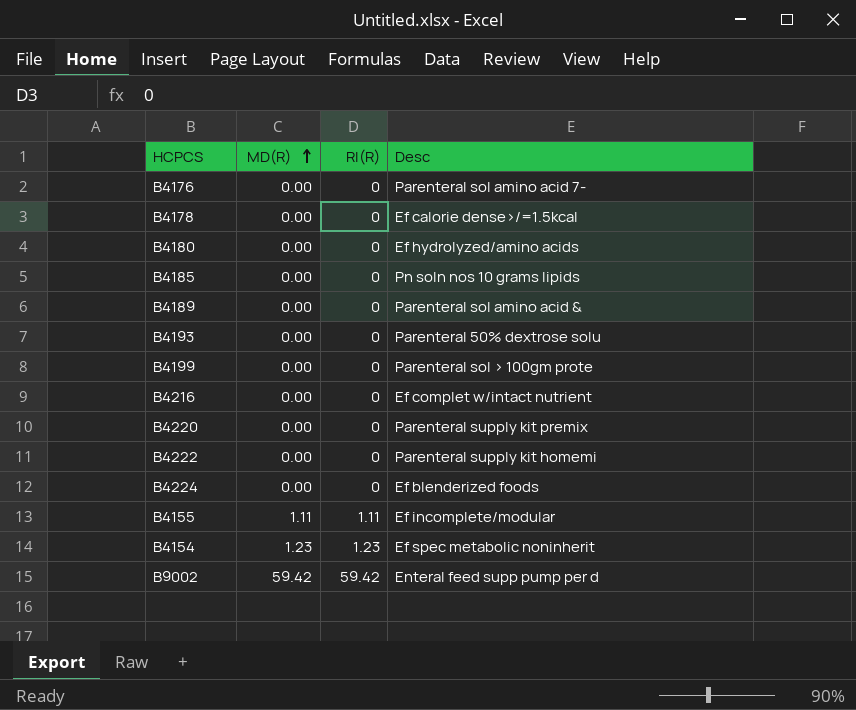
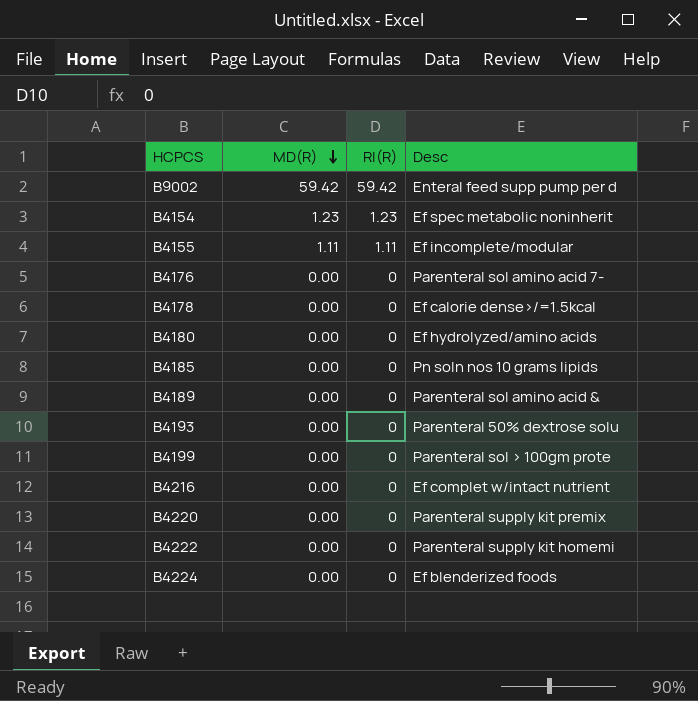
row order: MD(R) ascending -> MD(R) descending

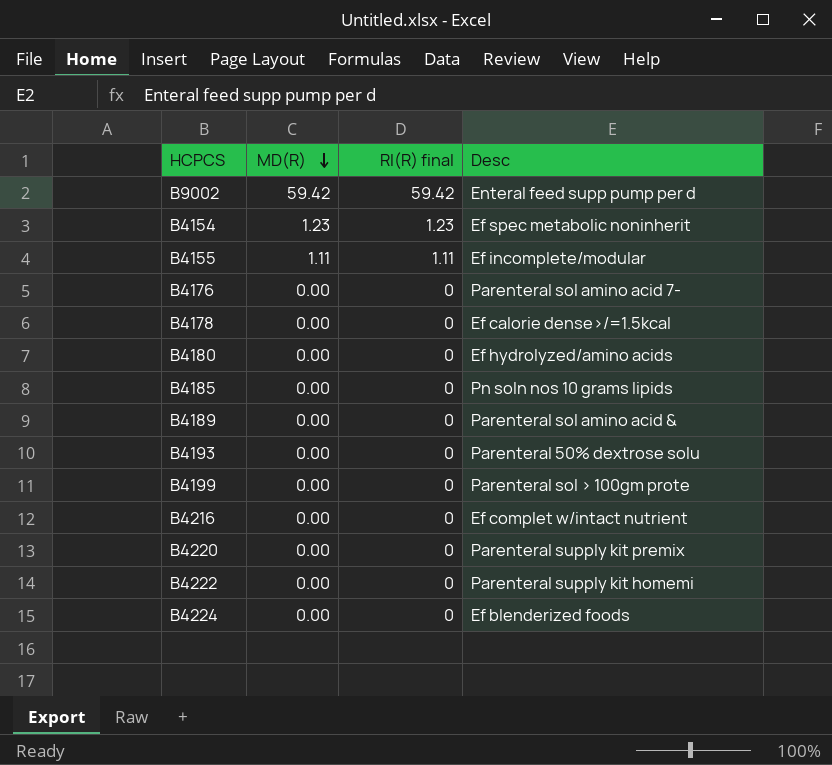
column name: RI(R) -> RI(R) final

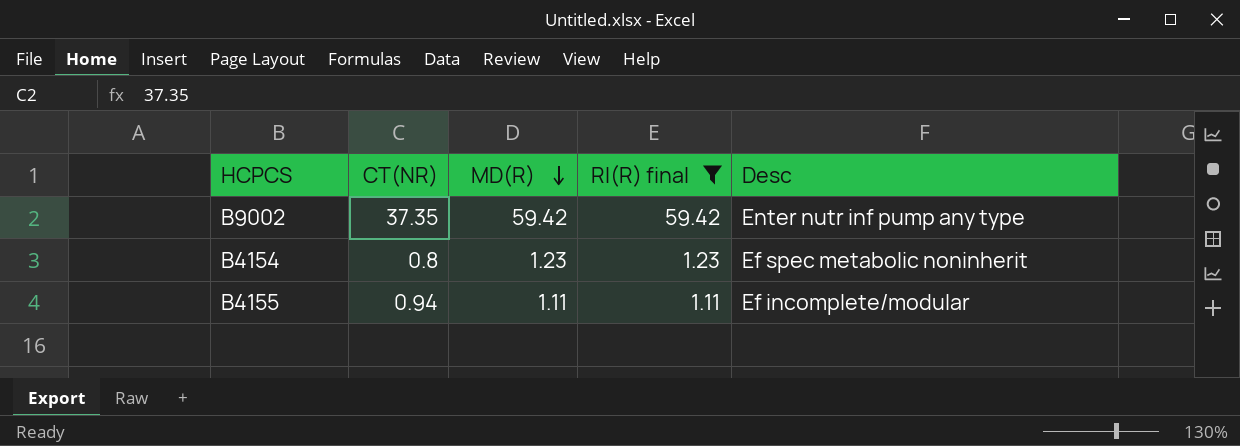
filter: none -> RI(R) final != 0
column CT(NR) | position: none -> 2
B9002 | Desc: Enteral feed supp pump per d -> Enter nutr inf pump any type

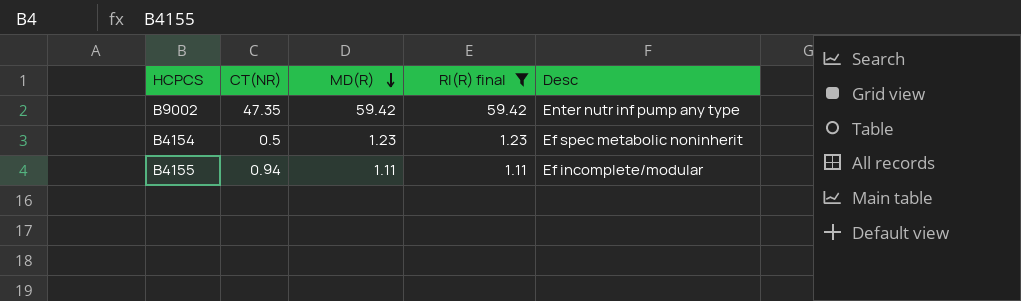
B9002 | CT(NR): 37.35 -> 47.35
B4154 | CT(NR): 0.8 -> 0.5

